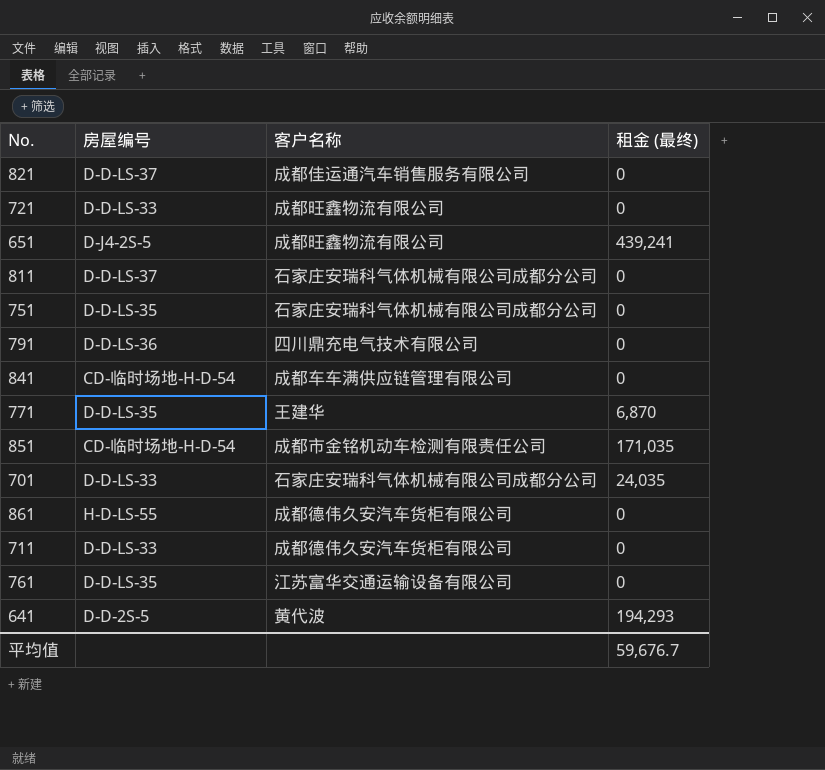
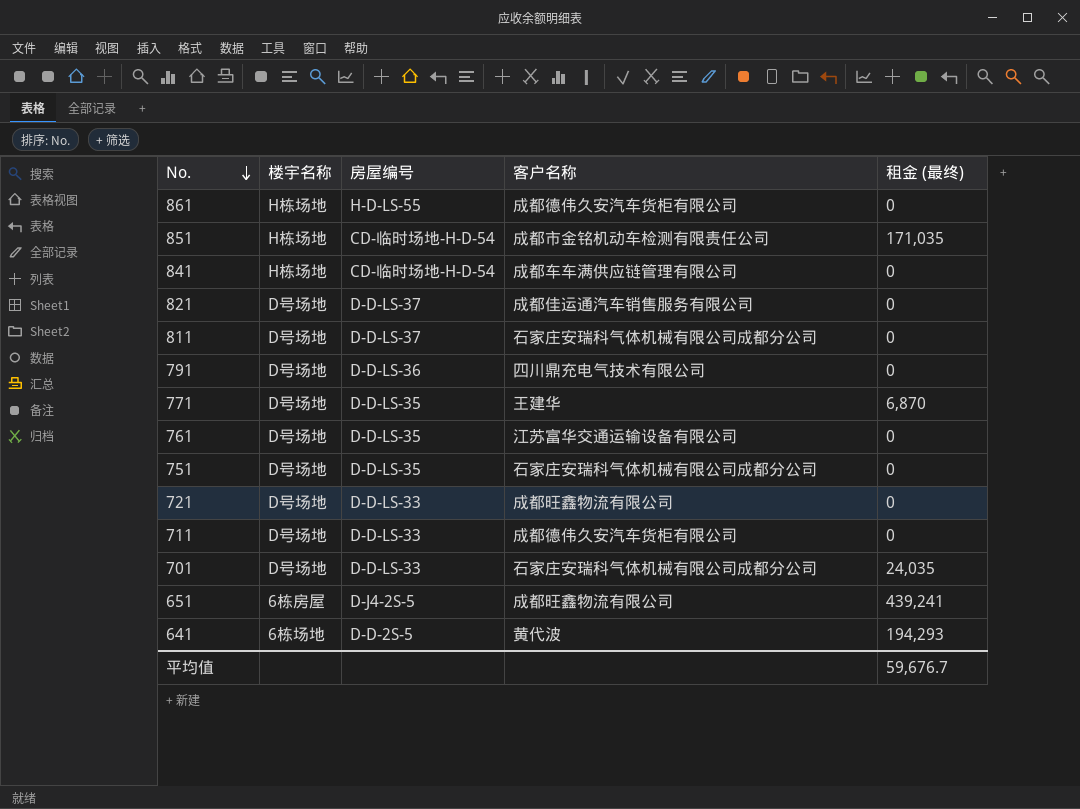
row order: none -> No. descending
column 楼宇名称 | position: none -> 2

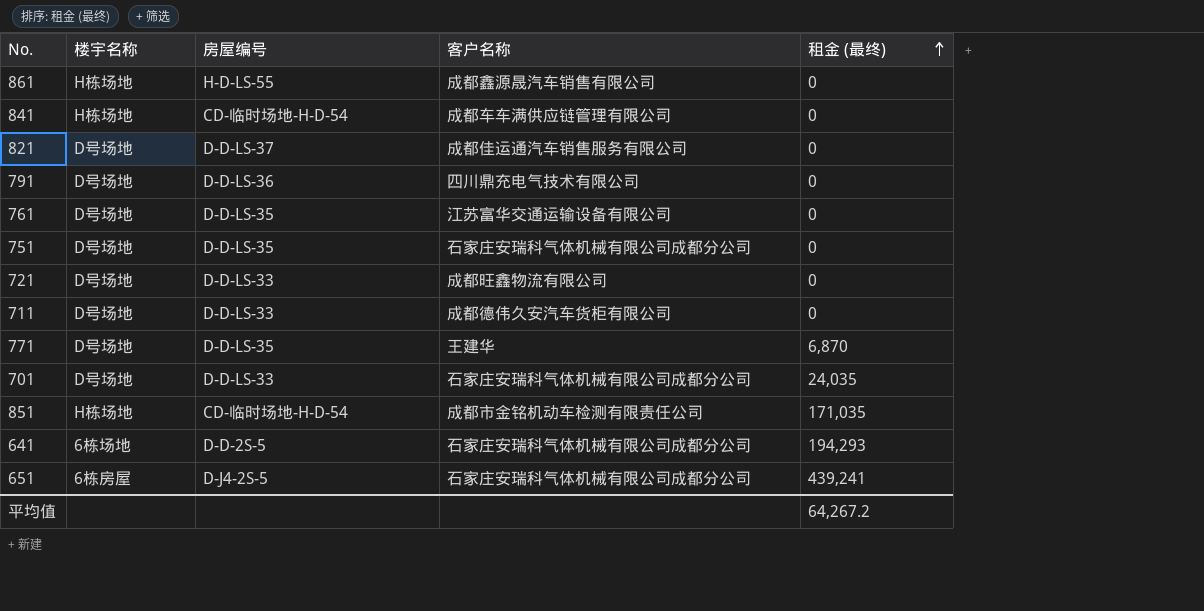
row order: No. descending -> 租金 (最终) ascending
row 811: D号场地 | D-D-LS-37 | 石家庄安瑞科气体机械有限公司成都分公司 | 0 -> none
861 | 客户名称: 成都德伟久安汽车货柜有限公司 -> 成都鑫源晟汽车销售有限公司
641 | 客户名称: 黄代波 -> 石家庄安瑞科气体机械有限公司成都分公司
651 | 客户名称: 成都旺鑫物流有限公司 -> 石家庄安瑞科气体机械有限公司成都分公司
平均值 | 租金 (最终): 59,676.7 -> 64,267.2

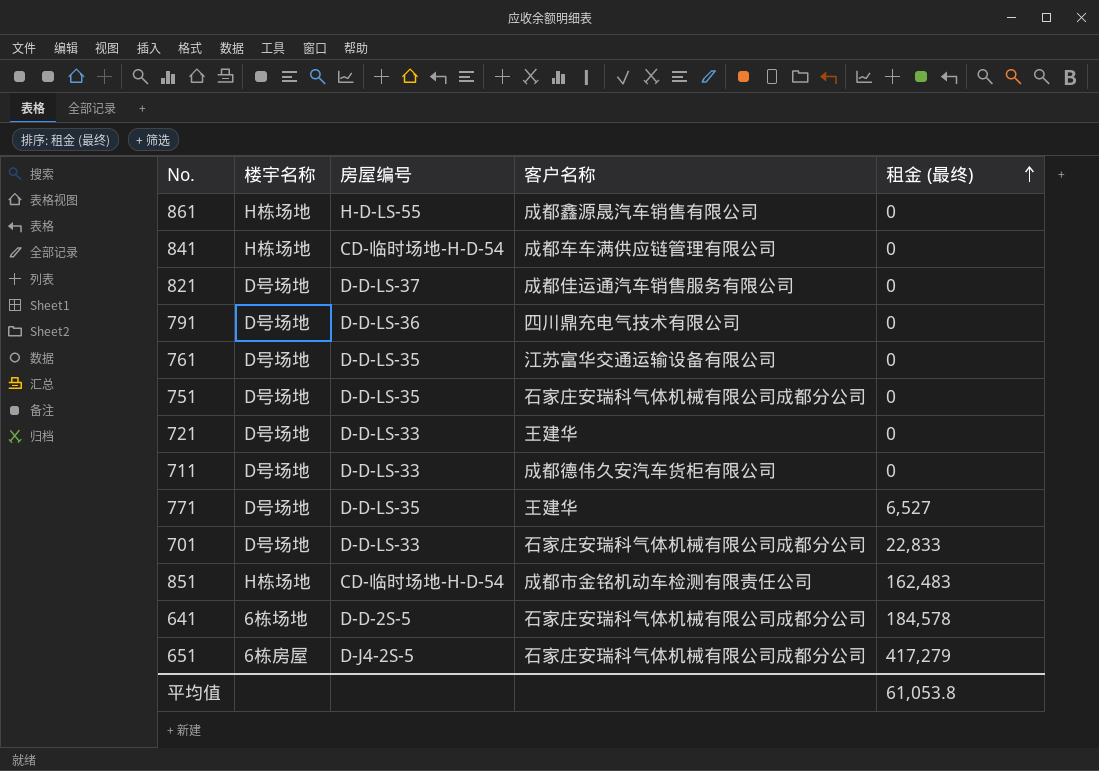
721 | 客户名称: 成都旺鑫物流有限公司 -> 王建华
771 | 租金 (最终): 6,870 -> 6,527
701 | 租金 (最终): 24,035 -> 22,833
851 | 租金 (最终): 171,035 -> 162,483
641 | 租金 (最终): 194,293 -> 184,578
651 | 租金 (最终): 439,241 -> 417,279
平均值 | 租金 (最终): 64,267.2 -> 61,053.8

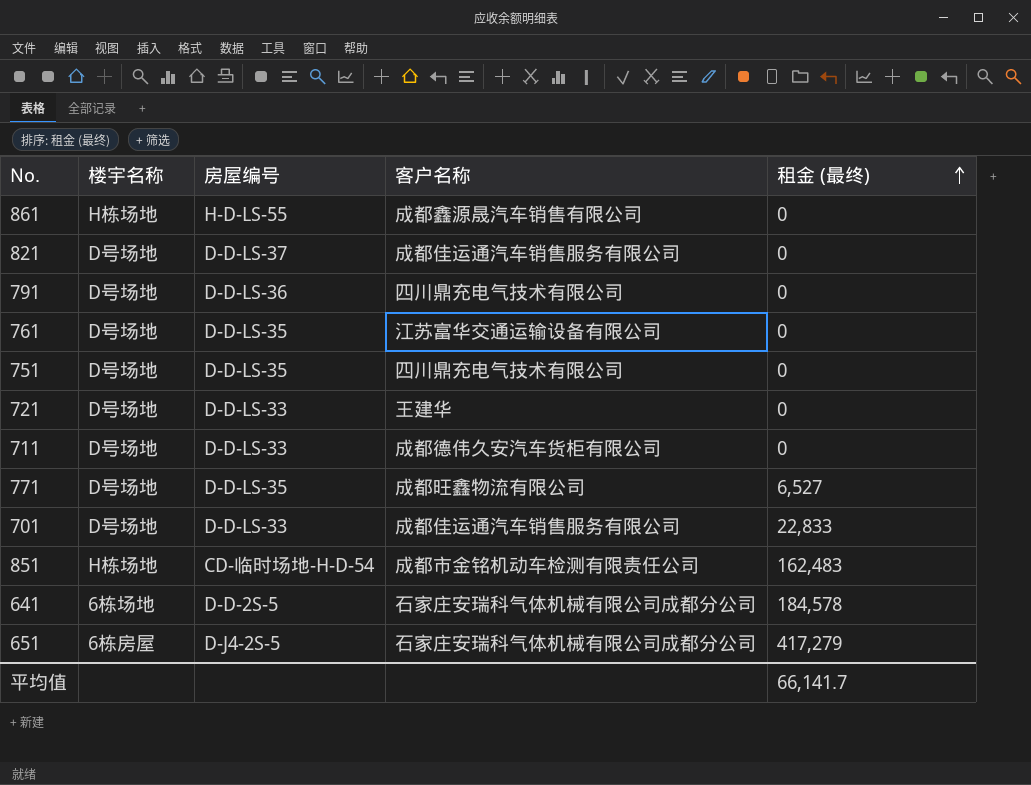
row 841: H栋场地 | CD-临时场地-H-D-54 | 成都车车满供应链管理有限公司 | 0 -> none
751 | 客户名称: 石家庄安瑞科气体机械有限公司成都分公司 -> 四川鼎充电气技术有限公司
771 | 客户名称: 王建华 -> 成都旺鑫物流有限公司
701 | 客户名称: 石家庄安瑞科气体机械有限公司成都分公司 -> 成都佳运通汽车销售服务有限公司
平均值 | 租金 (最终): 61,053.8 -> 66,141.7

